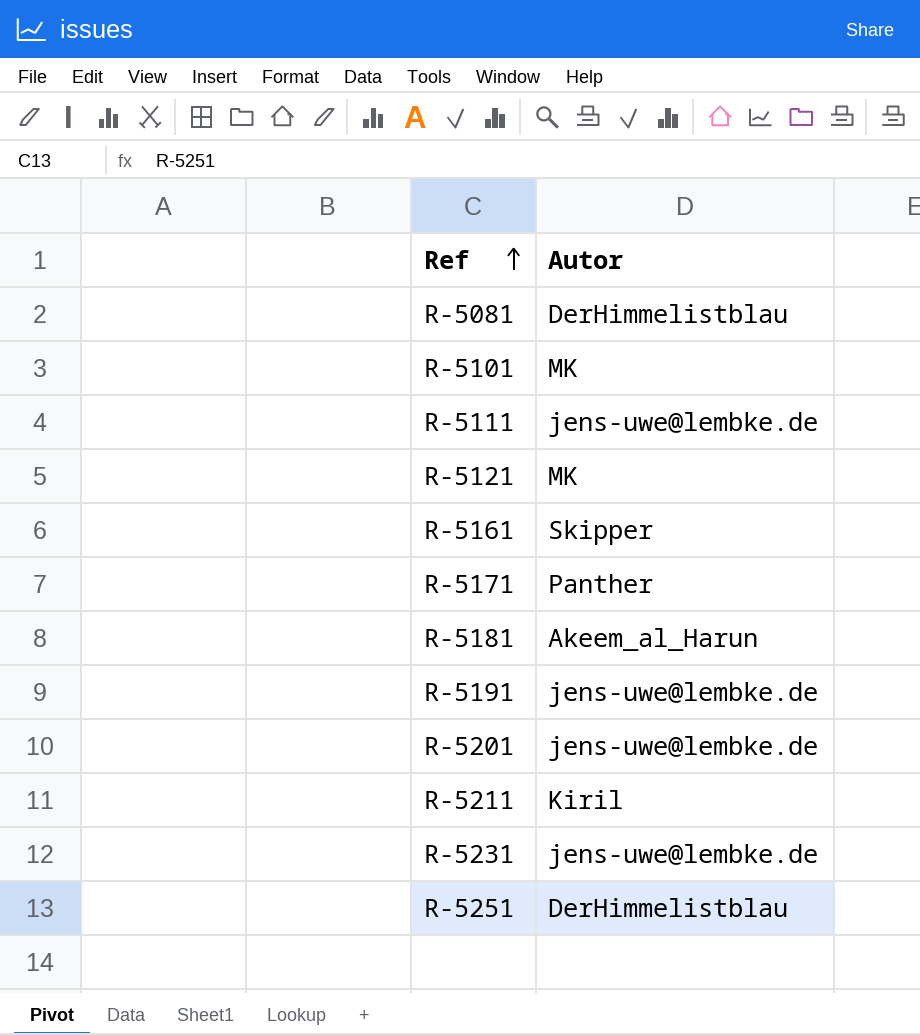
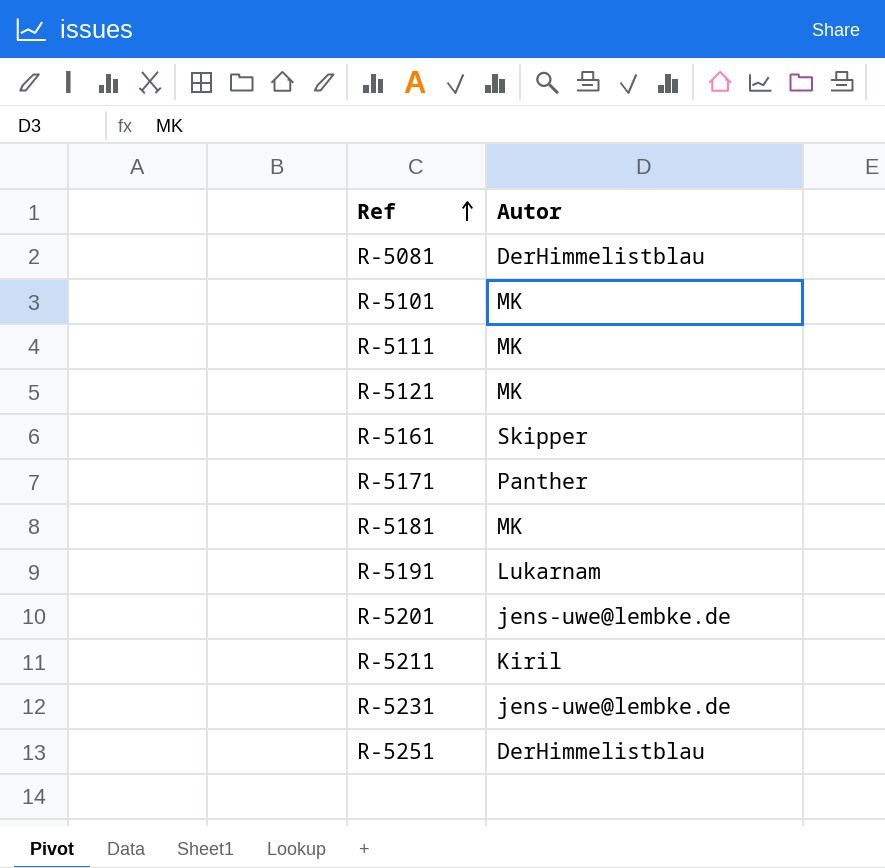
R-5111 | Autor: jens-uwe@lembke.de -> MK
R-5181 | Autor: Akeem_al_Harun -> MK
R-5191 | Autor: jens-uwe@lembke.de -> Lukarnam

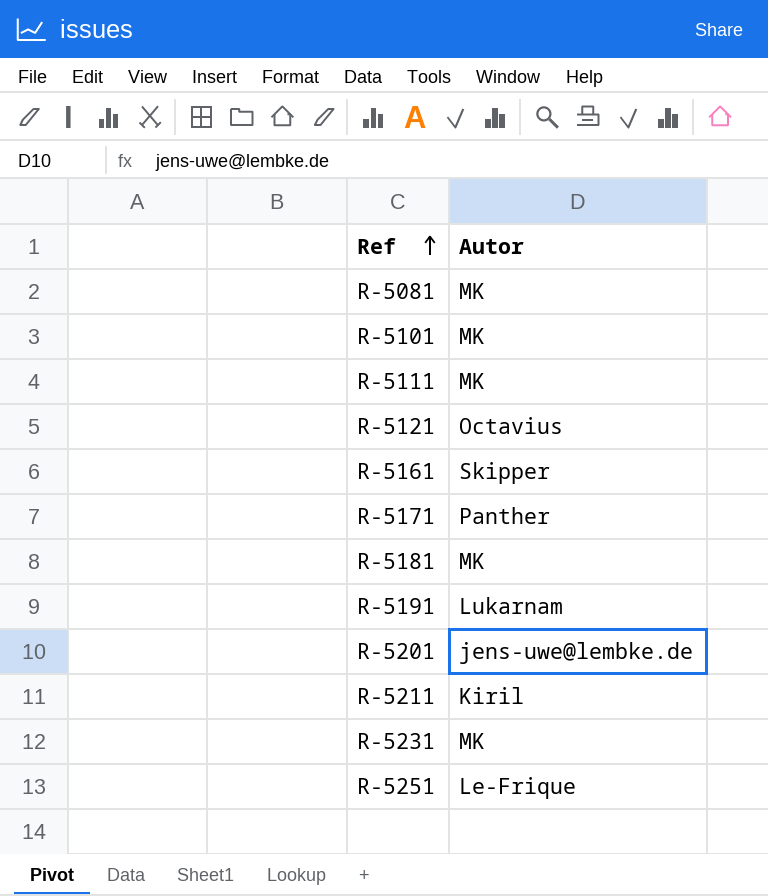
R-5081 | Autor: DerHimmelistblau -> MK
R-5121 | Autor: MK -> Octavius
R-5231 | Autor: jens-uwe@lembke.de -> MK
R-5251 | Autor: DerHimmelistblau -> Le-Frique

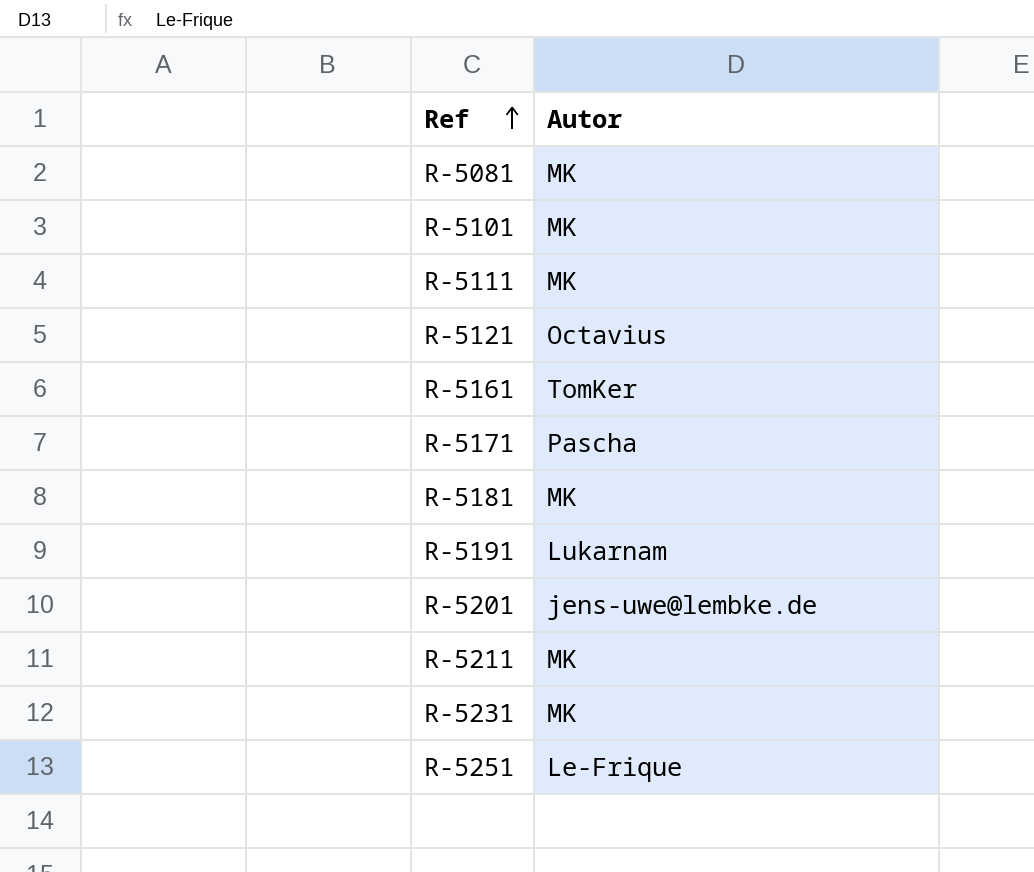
R-5161 | Autor: Skipper -> TomKer
R-5171 | Autor: Panther -> Pascha
R-5211 | Autor: Kiril -> MK

